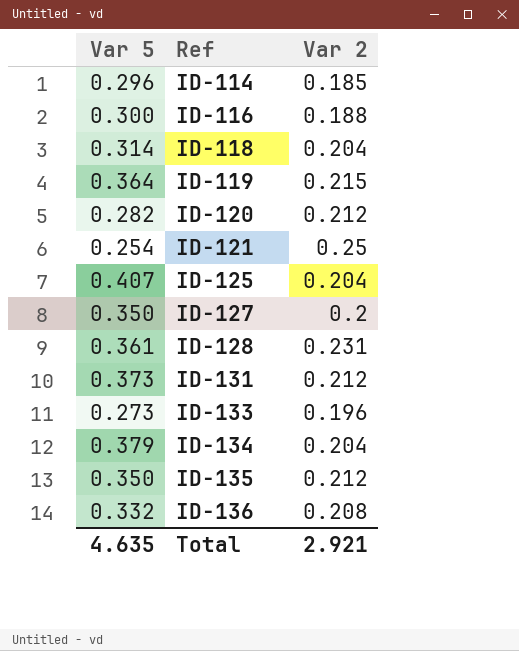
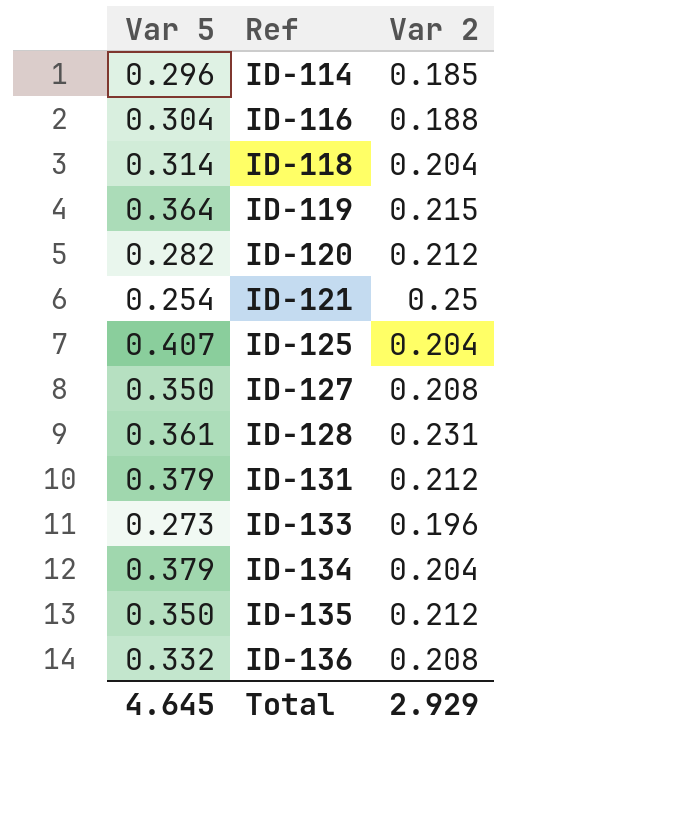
ID-116 | Var 5: 0.300 -> 0.304
ID-127 | Var 2: 0.2 -> 0.208
ID-131 | Var 5: 0.373 -> 0.379
Total | Var 5: 4.635 -> 4.645
Total | Var 2: 2.921 -> 2.929

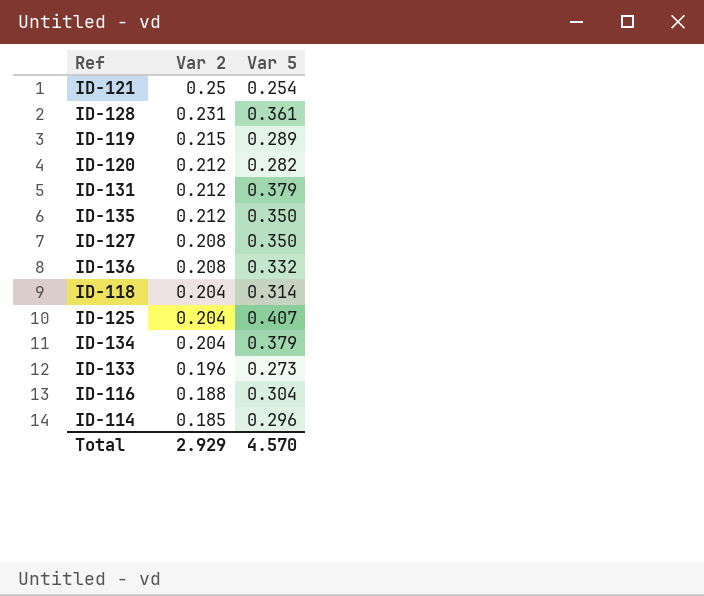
row order: Ref ascending -> Var 2 descending
column Var 5 | position: 1 -> 3
ID-119 | Var 5: 0.364 -> 0.289
Total | Var 5: 4.645 -> 4.570

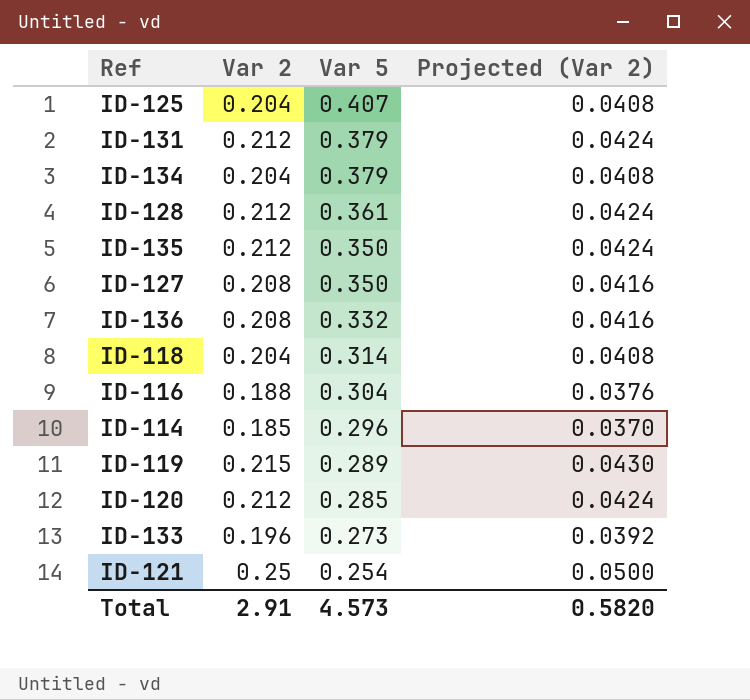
row order: Var 2 descending -> Var 5 descending
column Projected (Var 2) | formula: none -> [Var 2] * 0.2
ID-128 | Var 2: 0.231 -> 0.212
ID-120 | Var 5: 0.282 -> 0.285
Total | Var 2: 2.929 -> 2.91
Total | Var 5: 4.570 -> 4.573

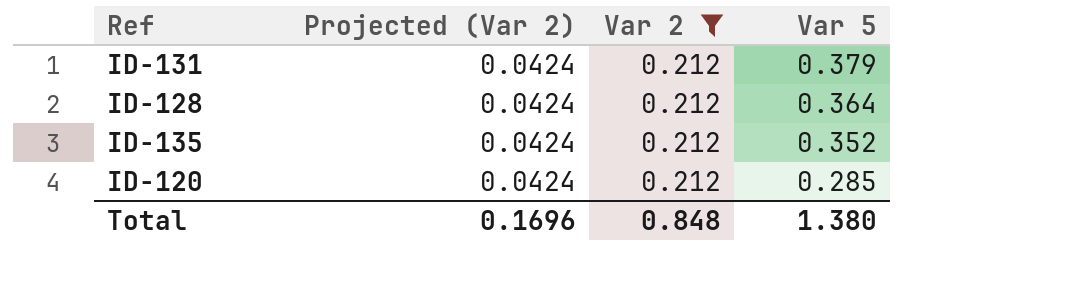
filter: none -> Var 2 = 0.212
column Projected (Var 2) | position: 4 -> 2
ID-128 | Var 5: 0.361 -> 0.364
ID-135 | Var 5: 0.350 -> 0.352
Total | Projected (Var 2): 0.5820 -> 0.1696
Total | Var 2: 2.91 -> 0.848
Total | Var 5: 4.573 -> 1.380

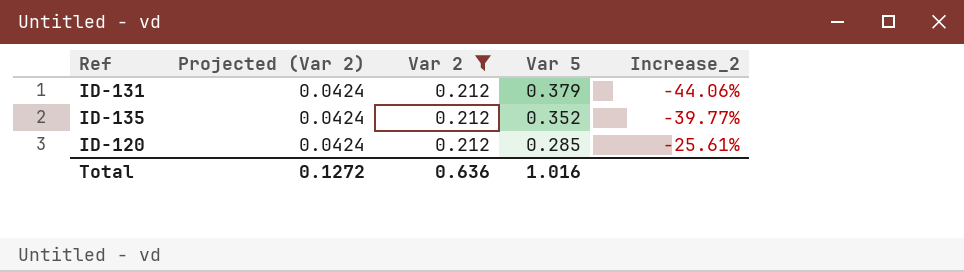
column Increase_2 | formula: none -> ([Var 2] - [Var 5]) / [Var 5]
row ID-128: 0.0424 | 0.212 | 0.364 -> none
Total | Projected (Var 2): 0.1696 -> 0.1272
Total | Var 2: 0.848 -> 0.636
Total | Var 5: 1.380 -> 1.016

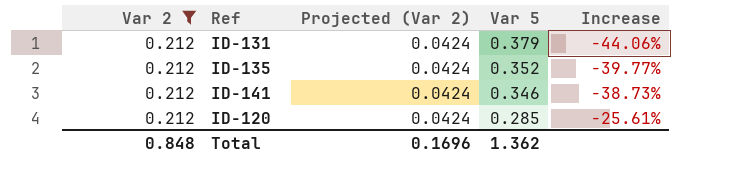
column Var 2 | position: 3 -> 1
column name: Increase_2 -> Increase
row ID-141: none -> 0.212 | 0.0424 | 0.346 | -38.73%
Total | Var 2: 0.636 -> 0.848
Total | Projected (Var 2): 0.1272 -> 0.1696
Total | Var 5: 1.016 -> 1.362

